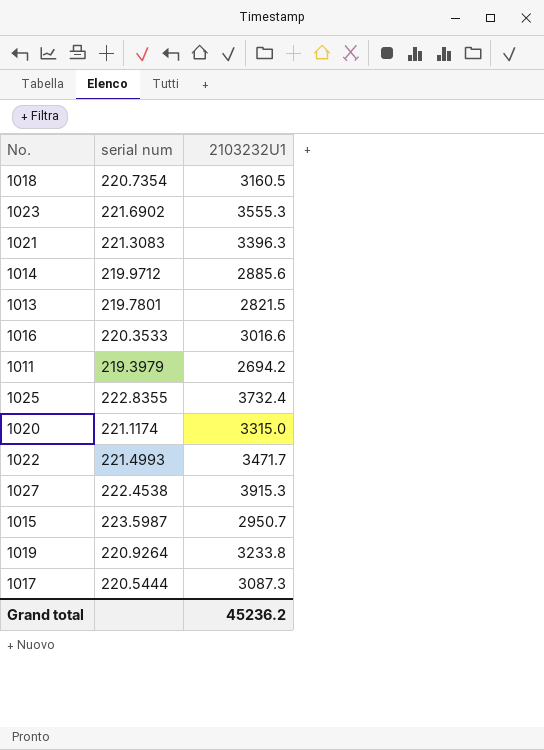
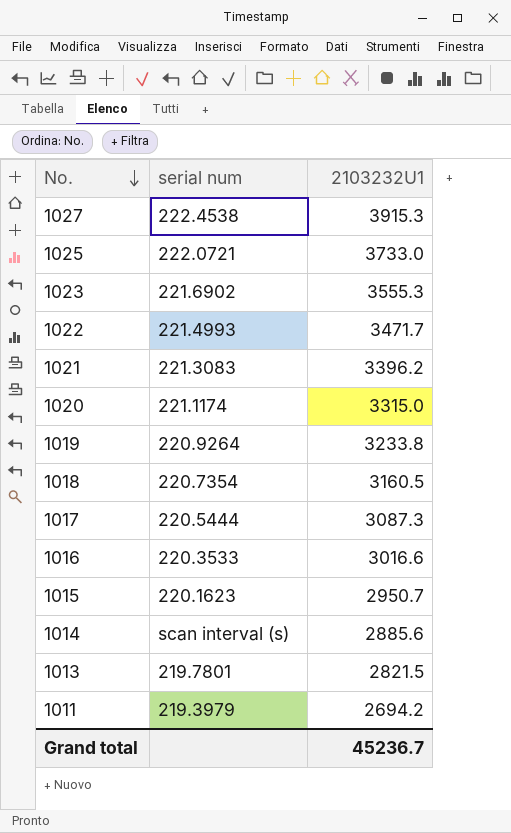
row order: none -> No. descending
1025 | serial num: 222.8355 -> 222.0721
1025 | 2103232U1: 3732.4 -> 3733.0
1021 | 2103232U1: 3396.3 -> 3396.2
1015 | serial num: 223.5987 -> 220.1623
1014 | serial num: 219.9712 -> scan interval (s)
Grand total | 2103232U1: 45236.2 -> 45236.7

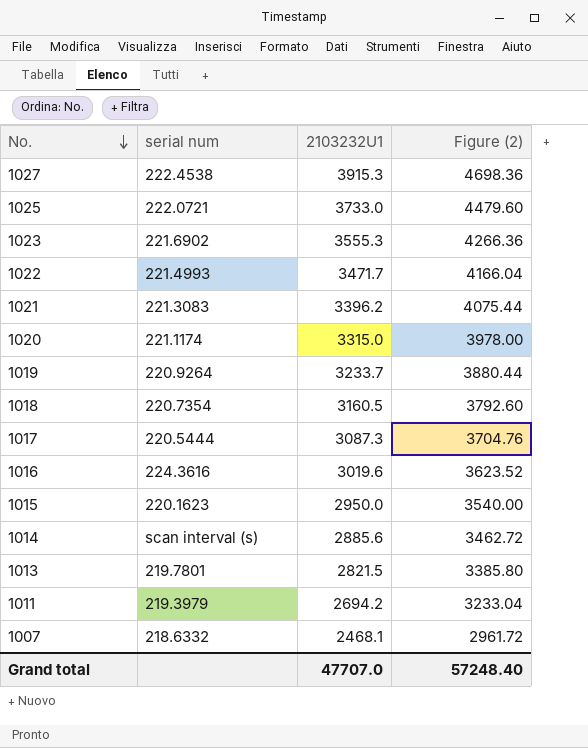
column Figure (2) | formula: none -> [2103232U1] * 1.2
1019 | 2103232U1: 3233.8 -> 3233.7
1016 | serial num: 220.3533 -> 224.3616
1016 | 2103232U1: 3016.6 -> 3019.6
1015 | 2103232U1: 2950.7 -> 2950.0
row 1007: none -> 218.6332 | 2468.1 | 2961.72
Grand total | 2103232U1: 45236.7 -> 47707.0

